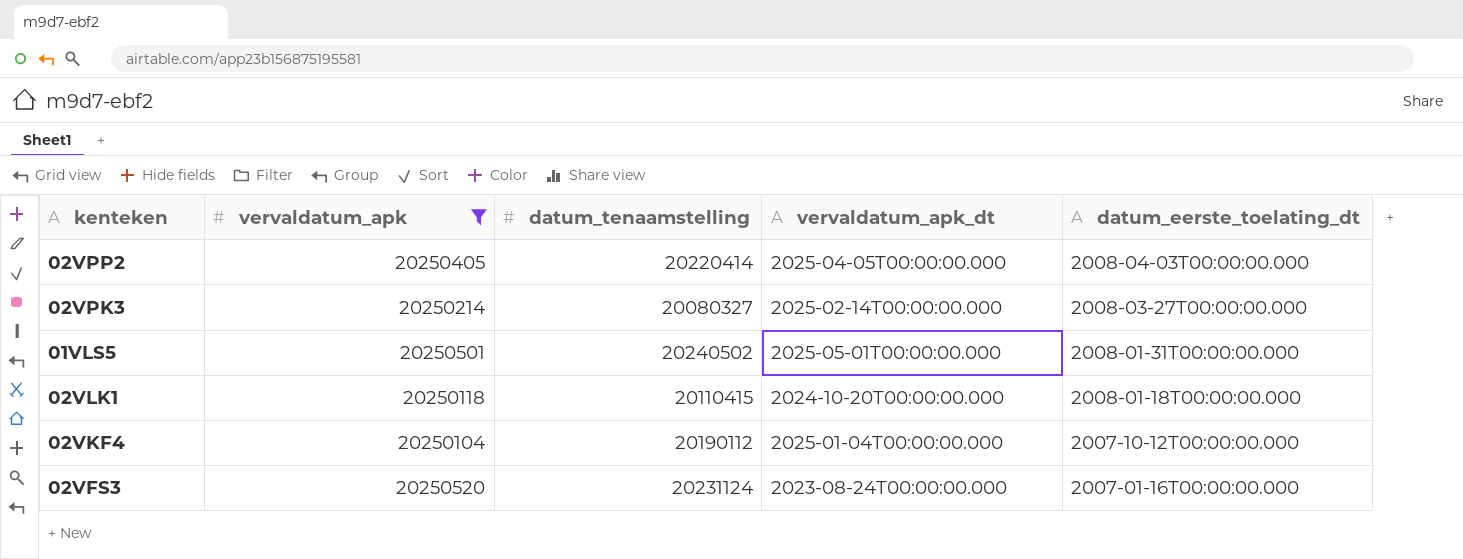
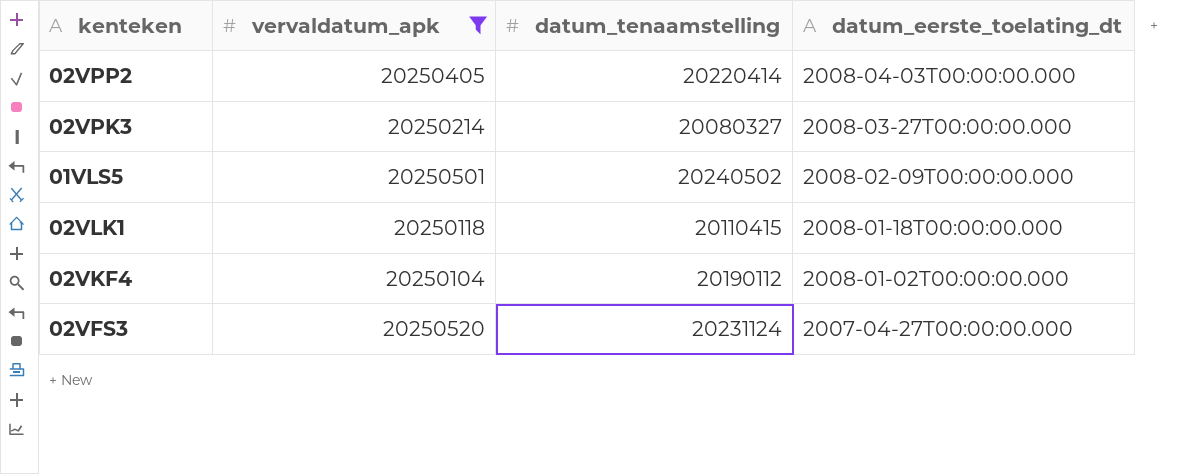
column vervaldatum_apk_dt | position: 4 -> none
01VLS5 | datum_eerste_toelating_dt: 2008-01-31T00:00:00.000 -> 2008-02-09T00:00:00.000
02VKF4 | datum_eerste_toelating_dt: 2007-10-12T00:00:00.000 -> 2008-01-02T00:00:00.000
02VFS3 | datum_eerste_toelating_dt: 2007-01-16T00:00:00.000 -> 2007-04-27T00:00:00.000

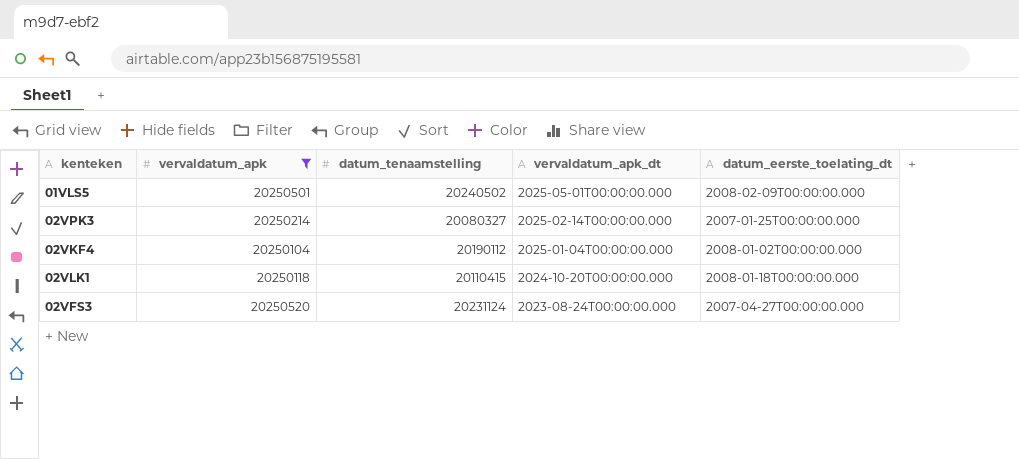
row order: datum_eerste_toelating_dt descending -> vervaldatum_apk_dt descending
column vervaldatum_apk_dt | position: none -> 4
row 02VPP2: 20250405 | 20220414 | 2008-04-03T00:00:00.000 -> none
02VPK3 | datum_eerste_toelating_dt: 2008-03-27T00:00:00.000 -> 2007-01-25T00:00:00.000

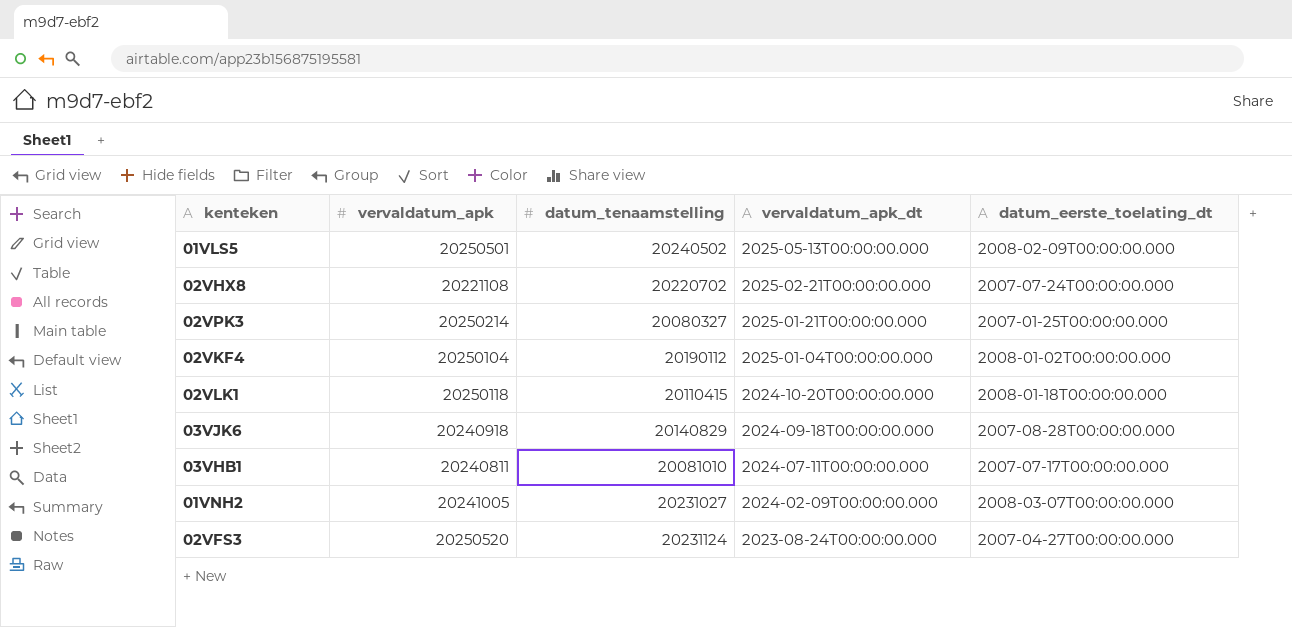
filter: vervaldatum_apk >= 20250104 -> none
01VLS5 | vervaldatum_apk_dt: 2025-05-01T00:00:00.000 -> 2025-05-13T00:00:00.000
02VPK3 | vervaldatum_apk_dt: 2025-02-14T00:00:00.000 -> 2025-01-21T00:00:00.000

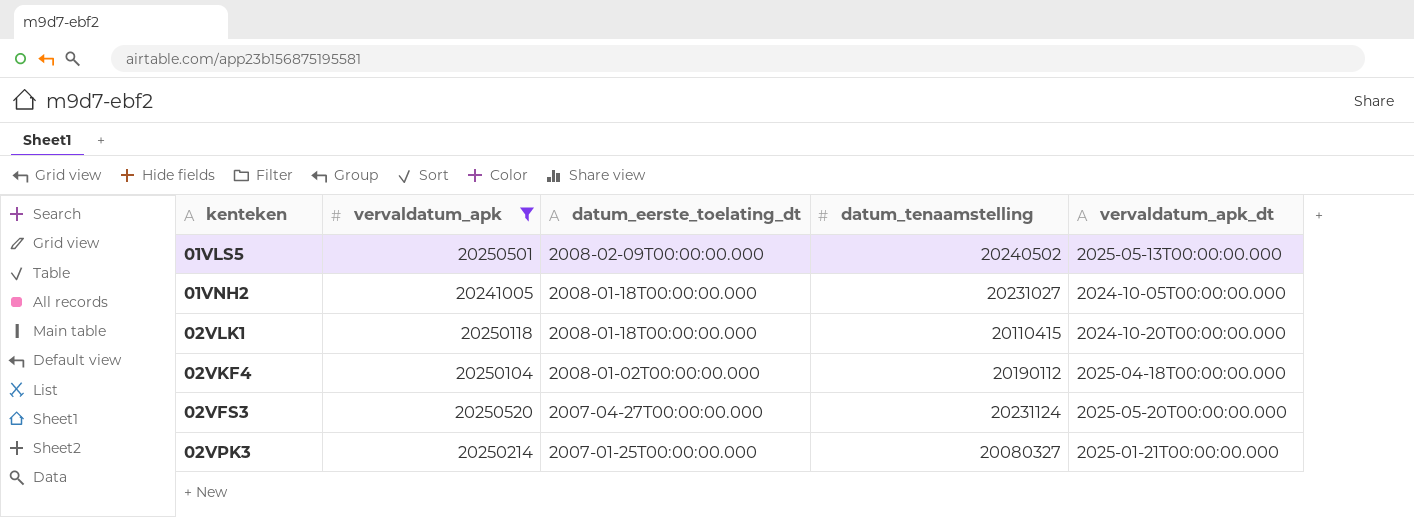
filter: none -> vervaldatum_apk >= 20241005
row order: vervaldatum_apk_dt descending -> datum_eerste_toelating_dt descending
column datum_eerste_toelating_dt | position: 5 -> 3
01VNH2 | datum_eerste_toelating_dt: 2008-03-07T00:00:00.000 -> 2008-01-18T00:00:00.000
01VNH2 | vervaldatum_apk_dt: 2024-02-09T00:00:00.000 -> 2024-10-05T00:00:00.000
02VKF4 | vervaldatum_apk_dt: 2025-01-04T00:00:00.000 -> 2025-04-18T00:00:00.000
02VFS3 | vervaldatum_apk_dt: 2023-08-24T00:00:00.000 -> 2025-05-20T00:00:00.000

